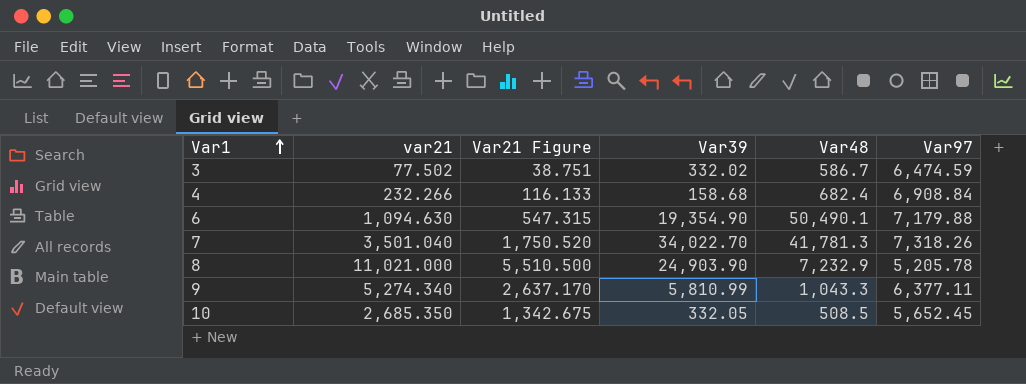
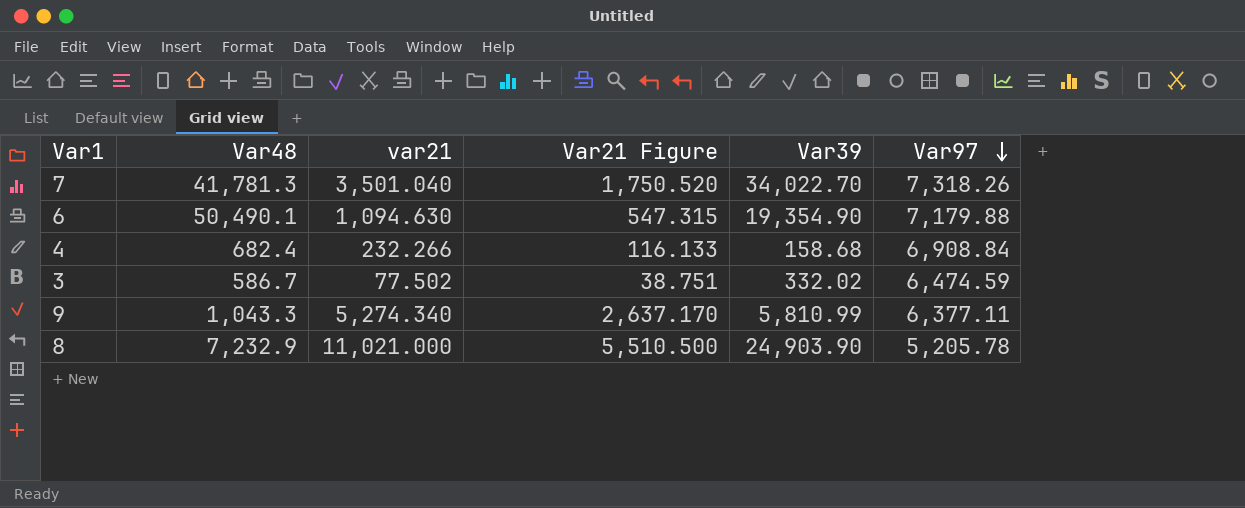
row order: Var1 ascending -> Var97 descending
column Var48 | position: 5 -> 2
row 10: 2,685.350 | 1,342.675 | 332.05 | 508.5 | 5,652.45 -> none

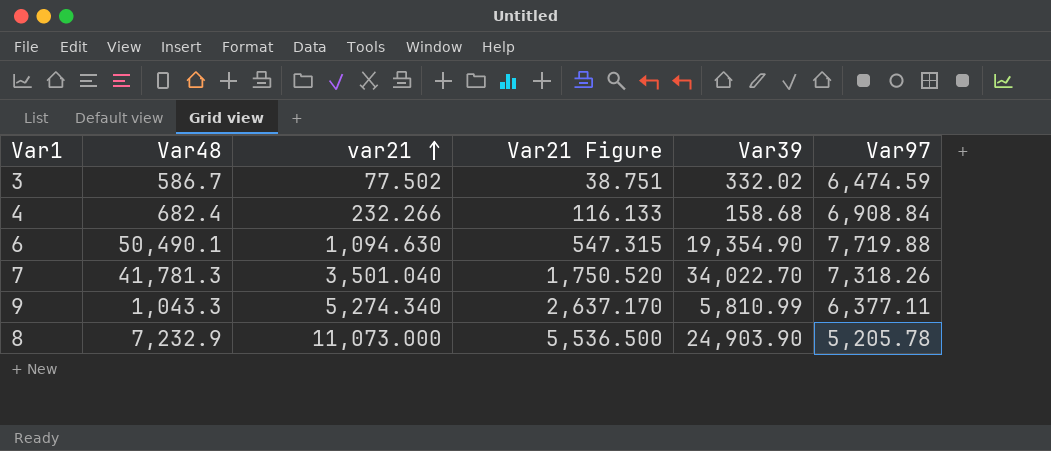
row order: Var97 descending -> var21 ascending
6 | Var97: 7,179.88 -> 7,719.88
8 | var21: 11,021.000 -> 11,073.000
8 | Var21 Figure: 5,510.500 -> 5,536.500

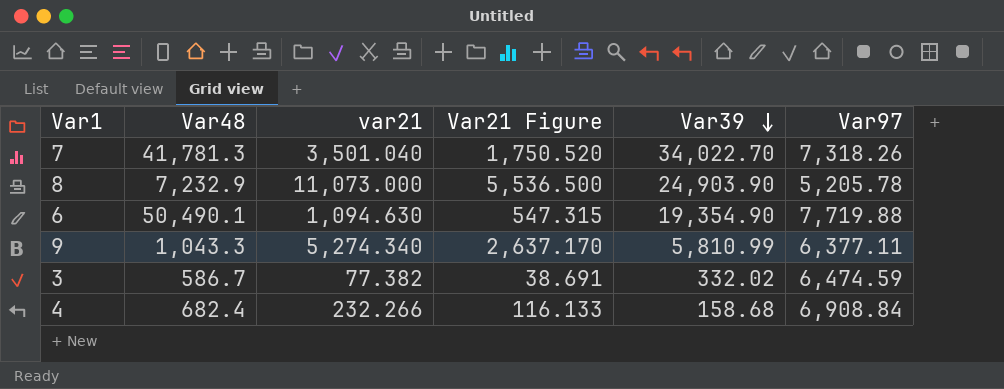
row order: var21 ascending -> Var39 descending
3 | var21: 77.502 -> 77.382
3 | Var21 Figure: 38.751 -> 38.691

